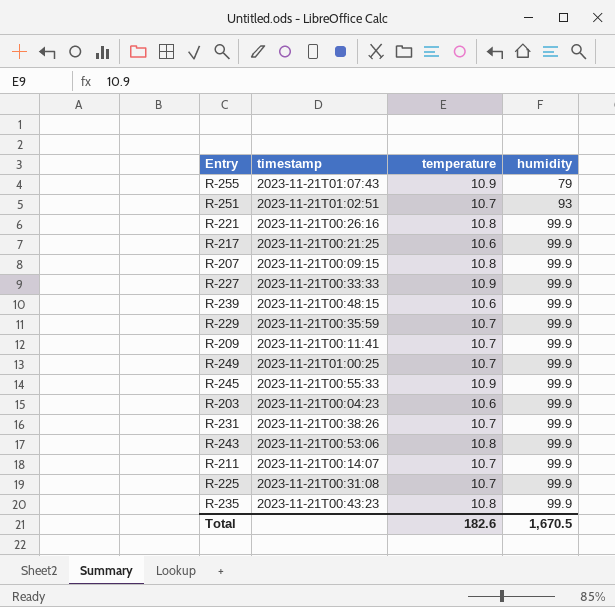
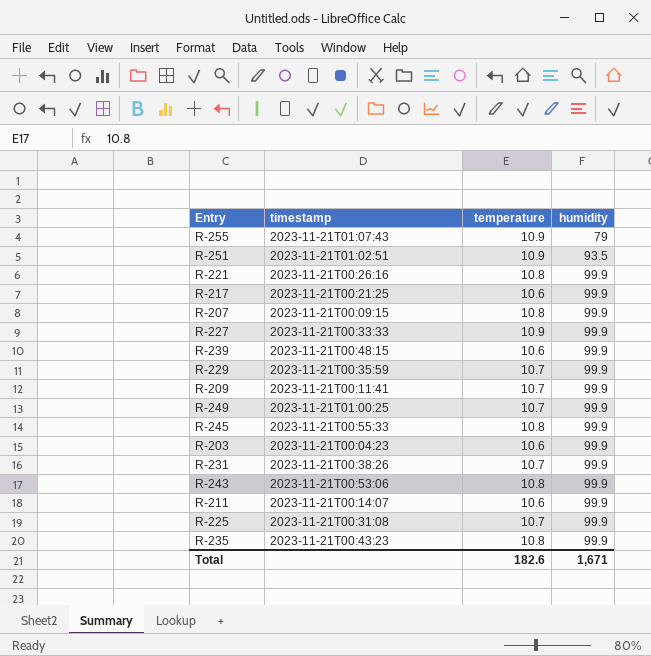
R-251 | temperature: 10.7 -> 10.9
R-251 | humidity: 93 -> 93.5
R-245 | temperature: 10.9 -> 10.8
R-211 | temperature: 10.7 -> 10.6
Total | humidity: 1,670.5 -> 1,671

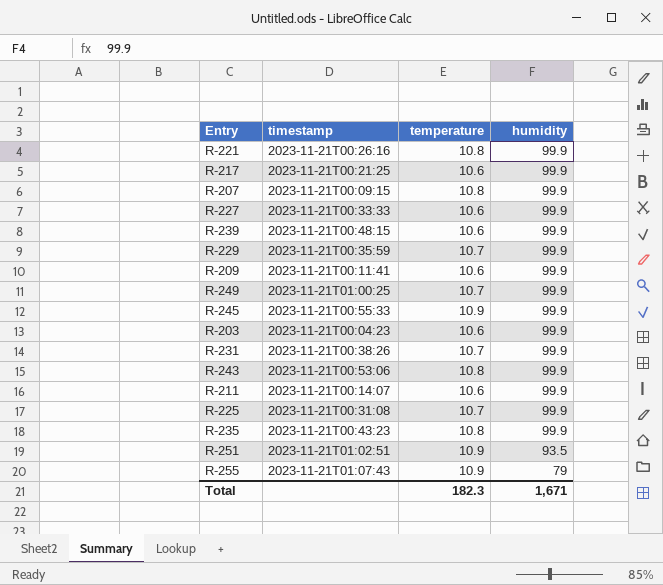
row order: humidity ascending -> humidity descending
R-227 | temperature: 10.9 -> 10.6
R-209 | temperature: 10.7 -> 10.6
R-245 | temperature: 10.8 -> 10.9
Total | temperature: 182.6 -> 182.3

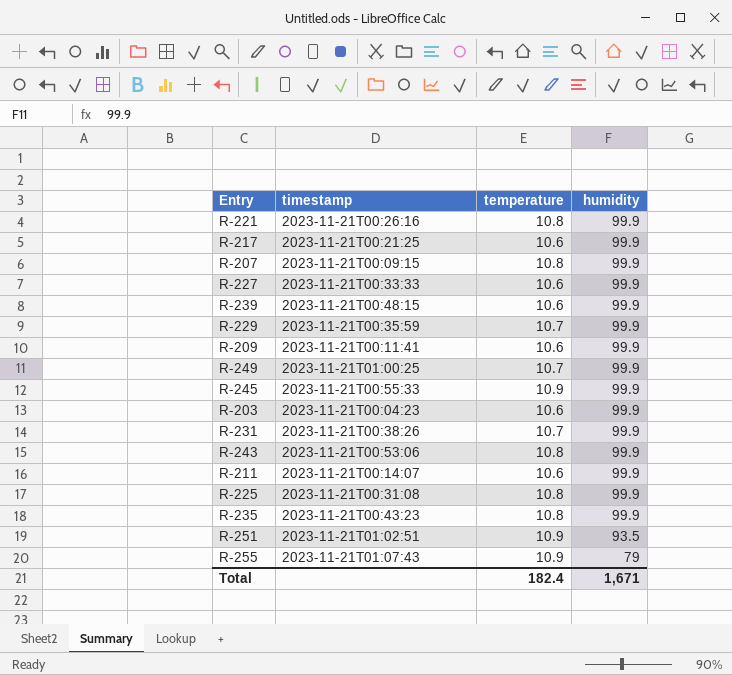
R-225 | temperature: 10.7 -> 10.8
Total | temperature: 182.3 -> 182.4

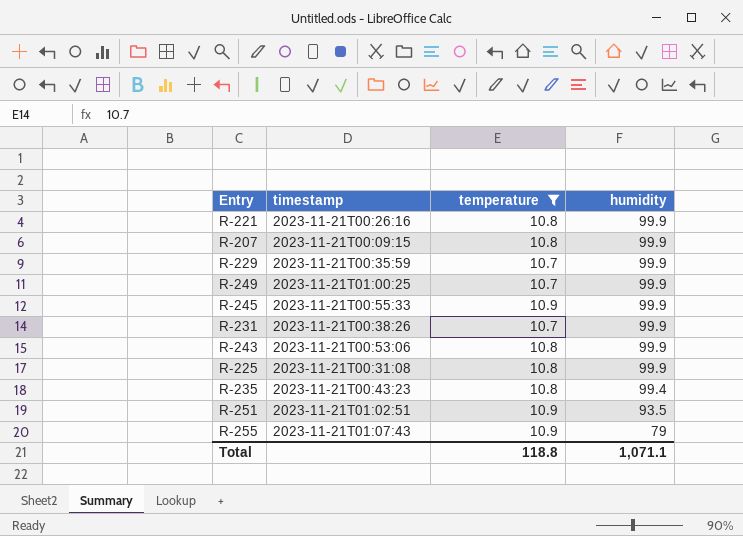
filter: none -> temperature != 10.6
R-235 | humidity: 99.9 -> 99.4
Total | temperature: 182.4 -> 118.8
Total | humidity: 1,671 -> 1,071.1

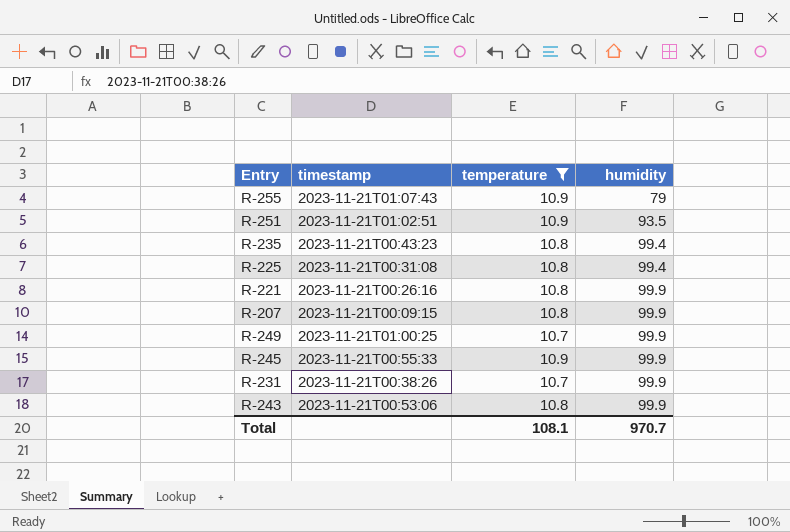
row order: humidity descending -> humidity ascending
row R-229: 2023-11-21T00:35:59 | 10.7 | 99.9 -> none
R-225 | humidity: 99.9 -> 99.4
Total | temperature: 118.8 -> 108.1
Total | humidity: 1,071.1 -> 970.7

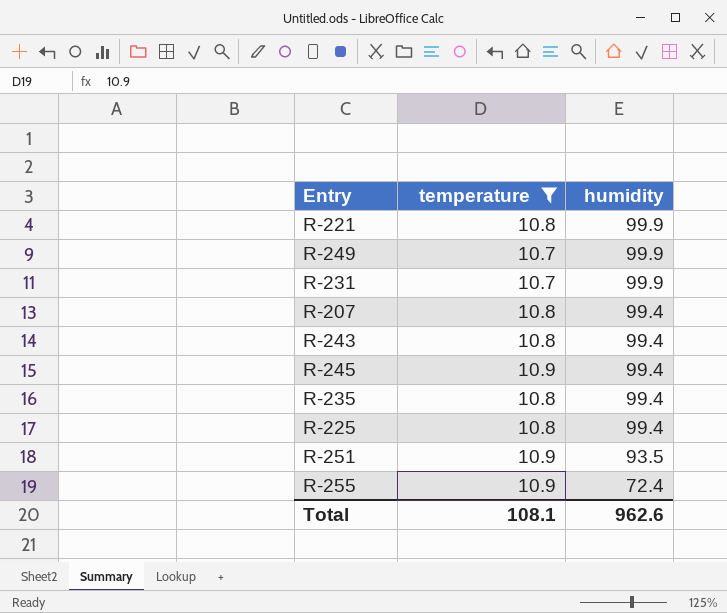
row order: humidity ascending -> humidity descending
column timestamp | position: 2 -> none
R-207 | humidity: 99.9 -> 99.4
R-243 | humidity: 99.9 -> 99.4
R-245 | humidity: 99.9 -> 99.4
R-255 | humidity: 79 -> 72.4
Total | humidity: 970.7 -> 962.6

